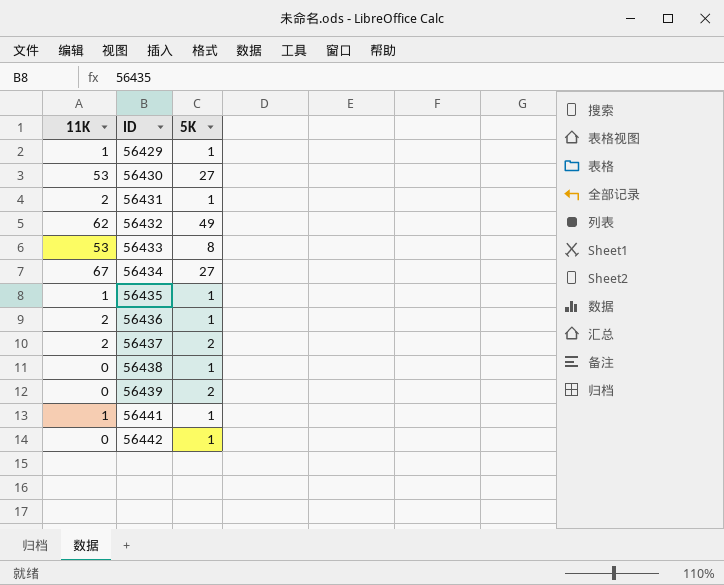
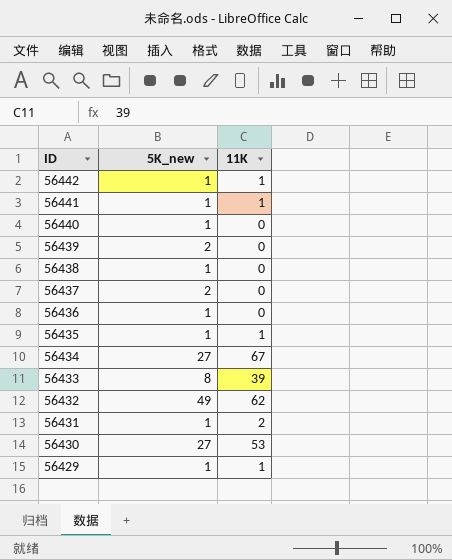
row order: ID ascending -> ID descending
column name: 5K -> 5K_new
column 11K | position: 1 -> 3
56442 | 11K: 0 -> 1
row 56440: none -> 1 | 0
56437 | 11K: 2 -> 0
56436 | 11K: 2 -> 0
56433 | 11K: 53 -> 39

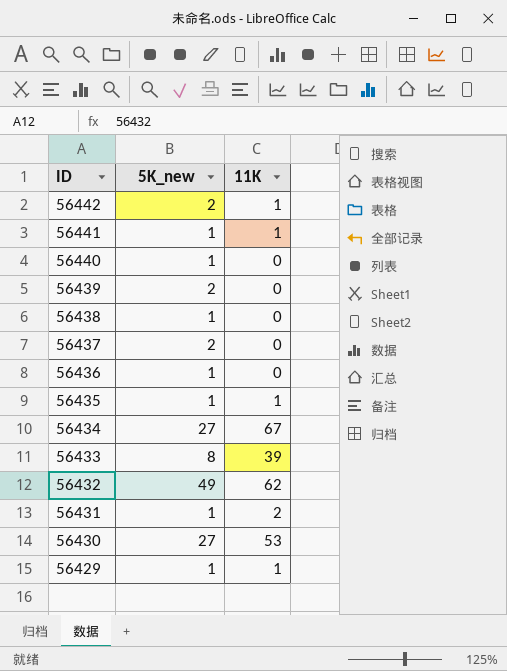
56442 | 5K_new: 1 -> 2

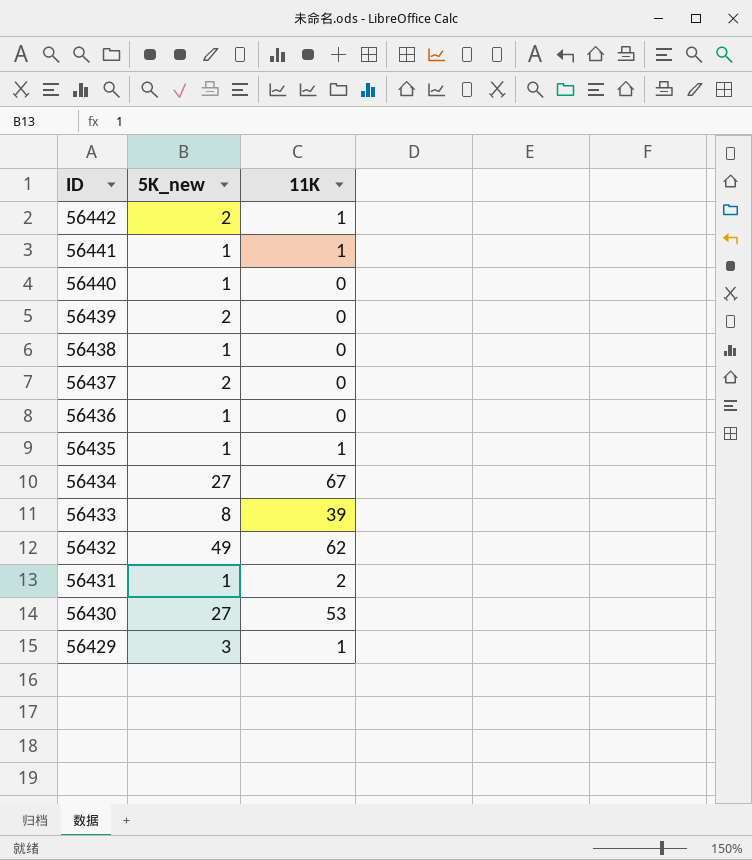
56429 | 5K_new: 1 -> 3

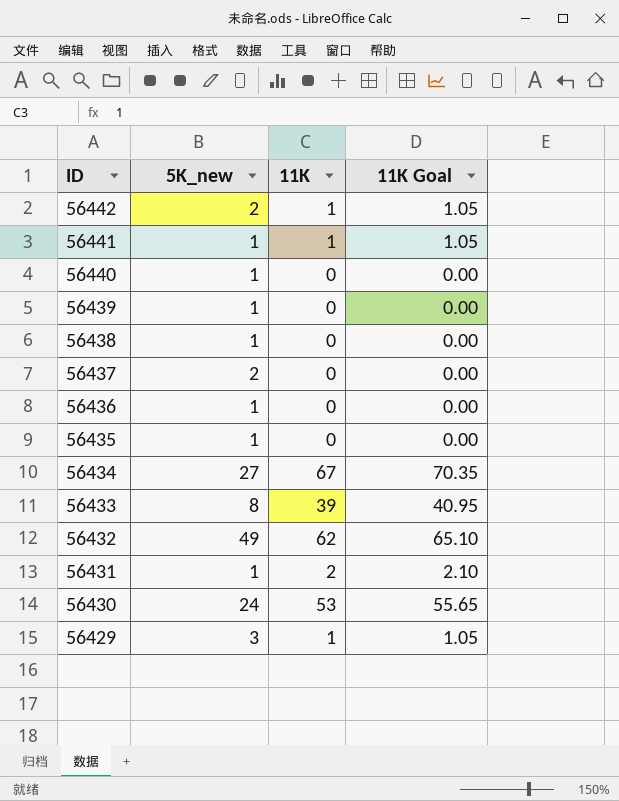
column 11K Goal | formula: none -> [11K] * 1.05
56439 | 5K_new: 2 -> 1
56435 | 11K: 1 -> 0
56430 | 5K_new: 27 -> 24

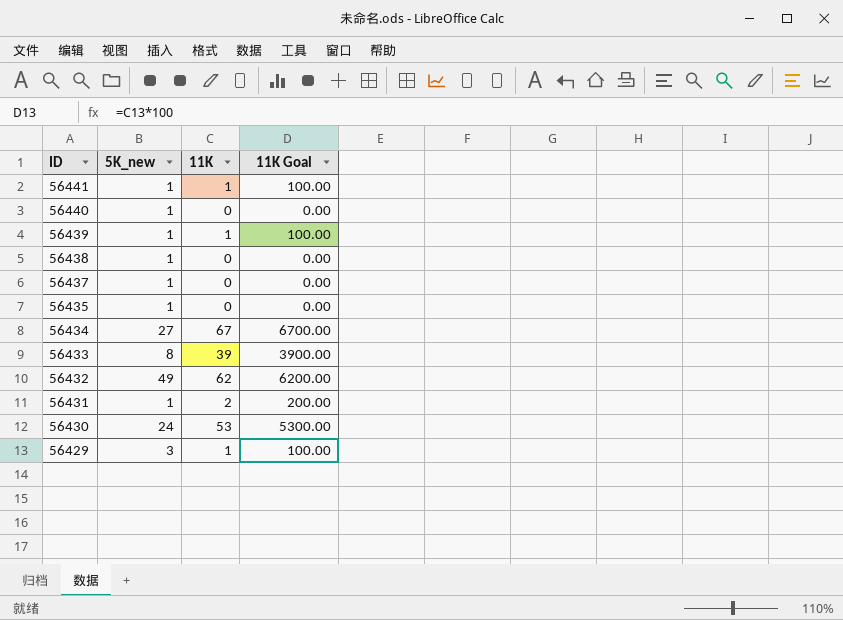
column 11K Goal | formula: [11K] * 1.05 -> [11K] * 100
row 56442: 2 | 1 | 1.05 -> none
row 56436: 1 | 0 | 0.00 -> none
56439 | 11K: 0 -> 1
56437 | 5K_new: 2 -> 1

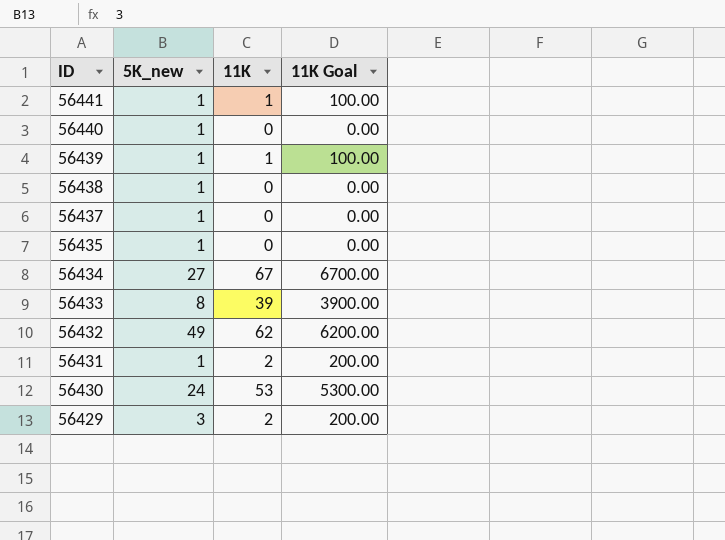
56429 | 11K: 1 -> 2
56429 | 11K Goal: 100.00 -> 200.00

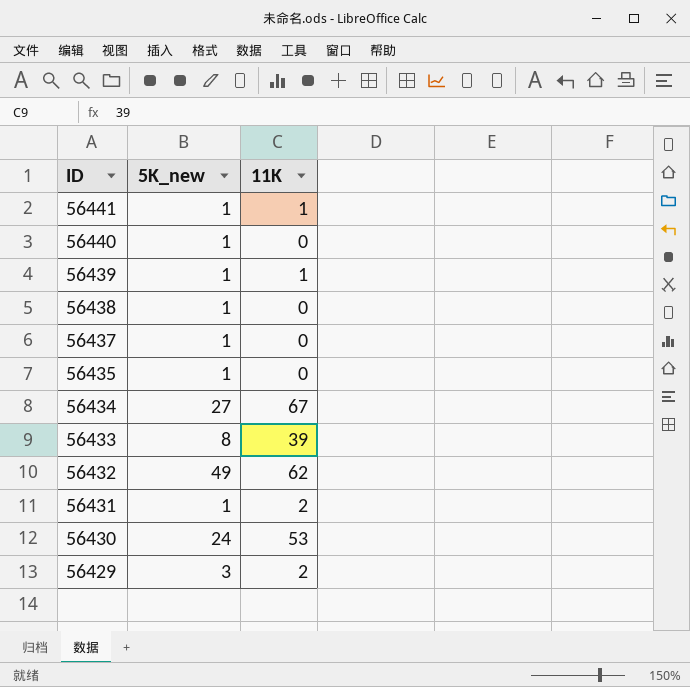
column 11K Goal | formula: [11K] * 100 -> none

